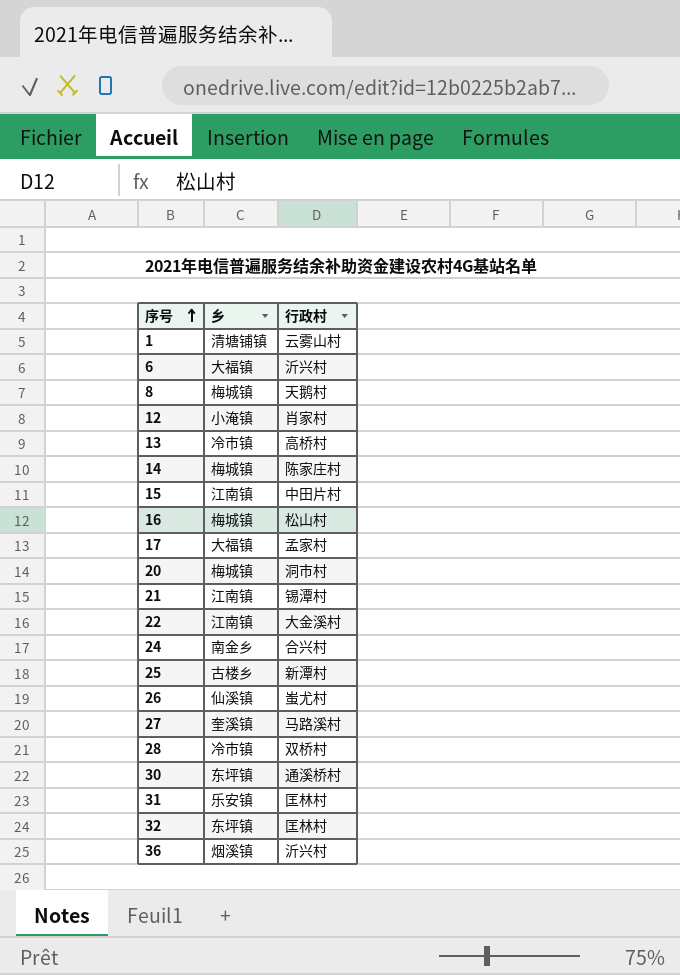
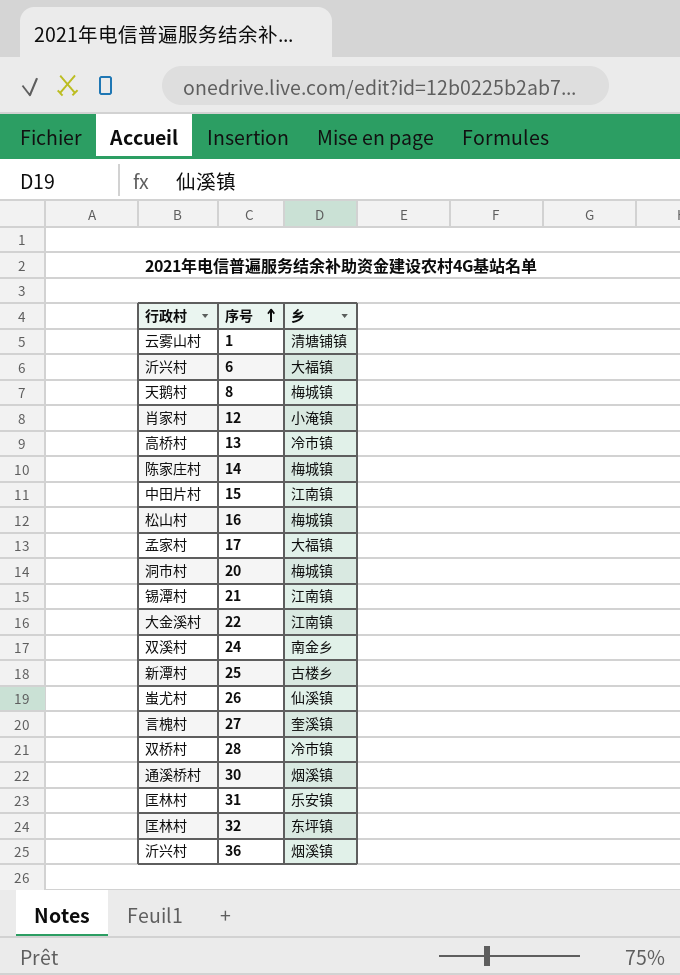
column 行政村 | position: 3 -> 1
24 | 行政村: 合兴村 -> 双溪村
27 | 行政村: 马路溪村 -> 言槐村
30 | 乡: 东坪镇 -> 烟溪镇

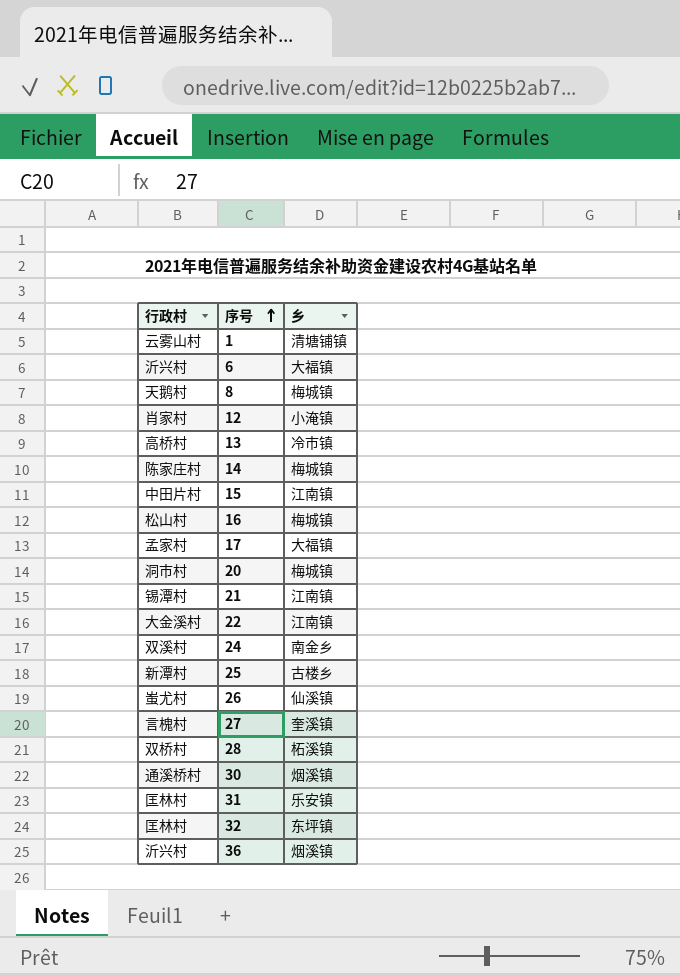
28 | 乡: 冷市镇 -> 柘溪镇

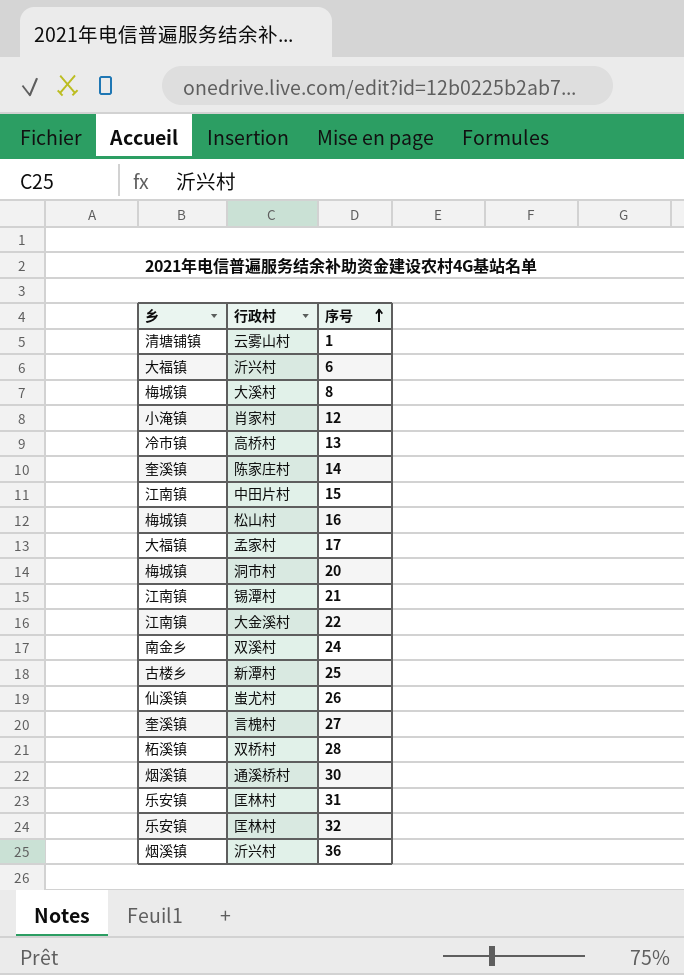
column 乡 | position: 3 -> 1
8 | 行政村: 天鹅村 -> 大溪村
14 | 乡: 梅城镇 -> 奎溪镇
32 | 乡: 东坪镇 -> 乐安镇

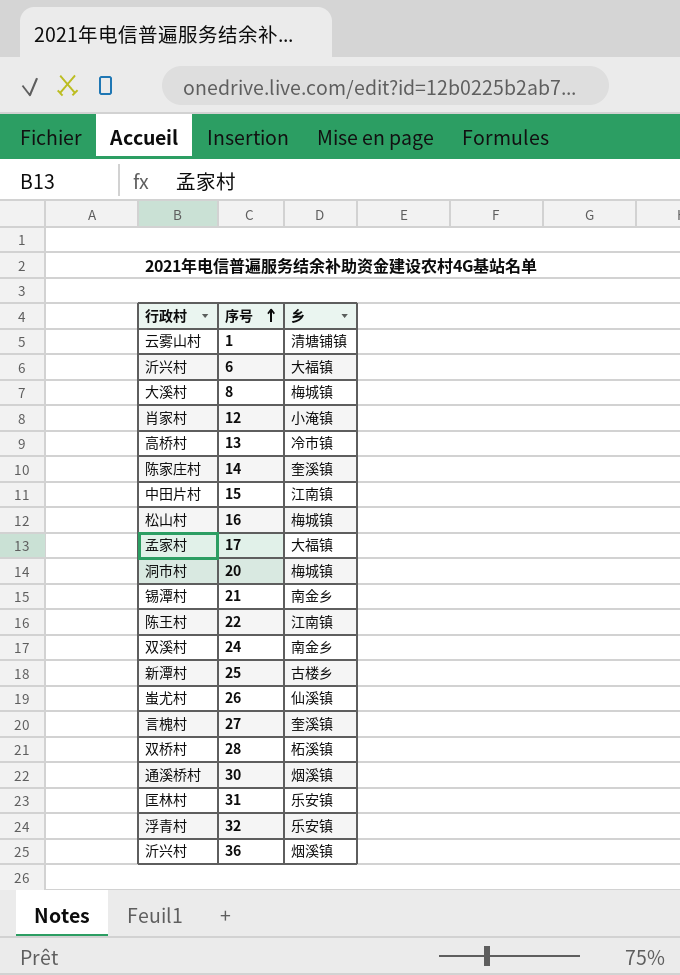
column 乡 | position: 1 -> 3
21 | 乡: 江南镇 -> 南金乡
22 | 行政村: 大金溪村 -> 陈王村
32 | 行政村: 匡林村 -> 浮青村

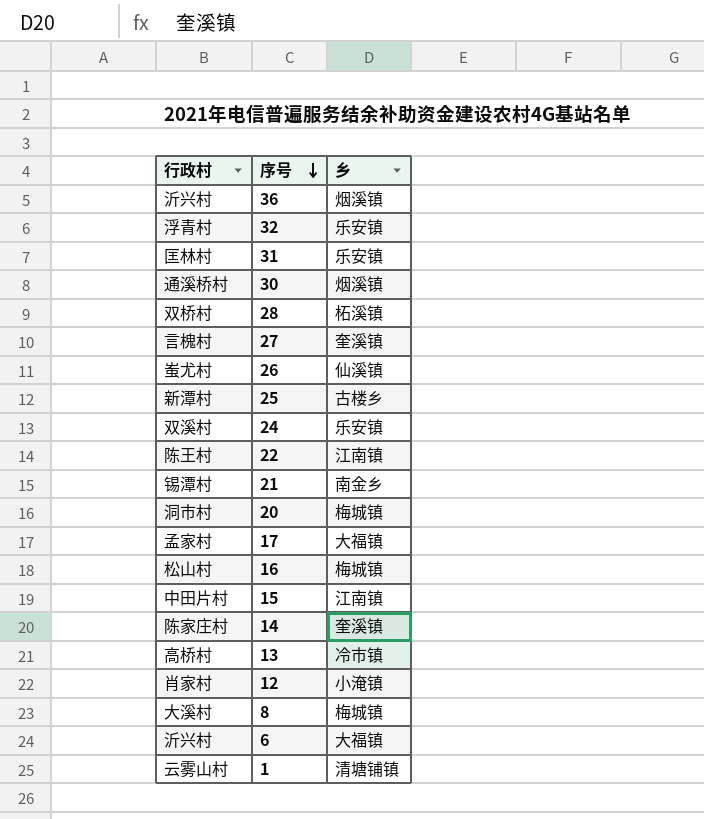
row order: 序号 ascending -> 序号 descending
24 | 乡: 南金乡 -> 乐安镇

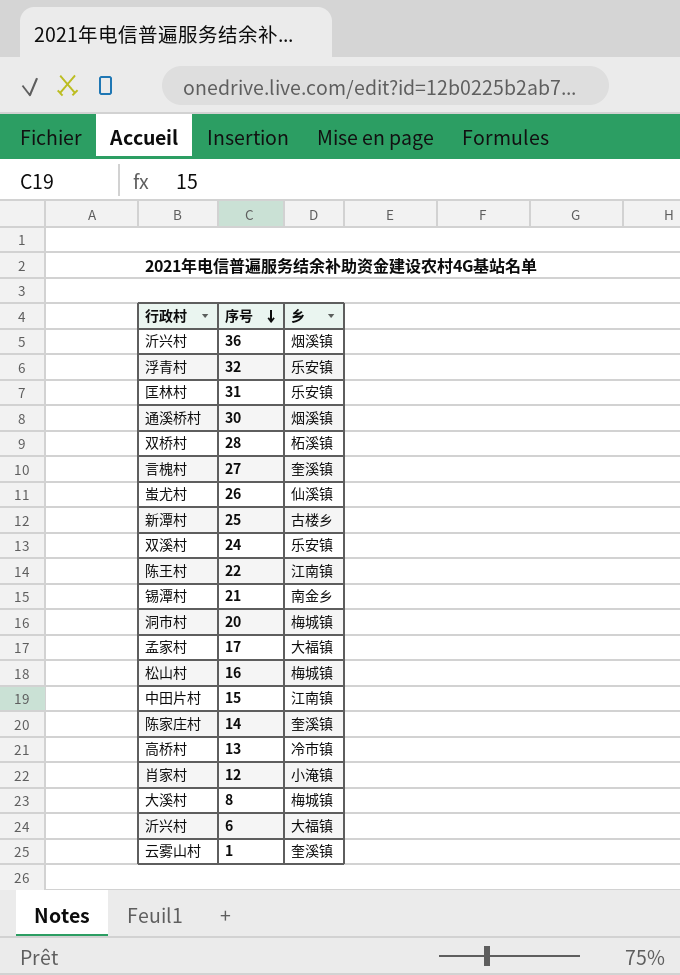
1 | 乡: 清塘铺镇 -> 奎溪镇

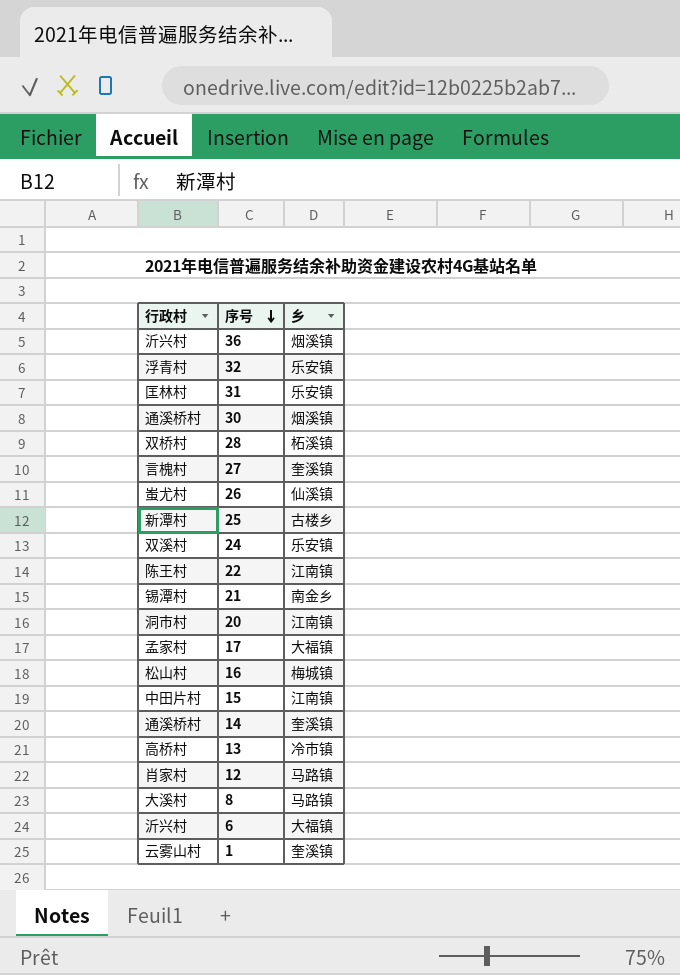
20 | 乡: 梅城镇 -> 江南镇
14 | 行政村: 陈家庄村 -> 通溪桥村
12 | 乡: 小淹镇 -> 马路镇
8 | 乡: 梅城镇 -> 马路镇

